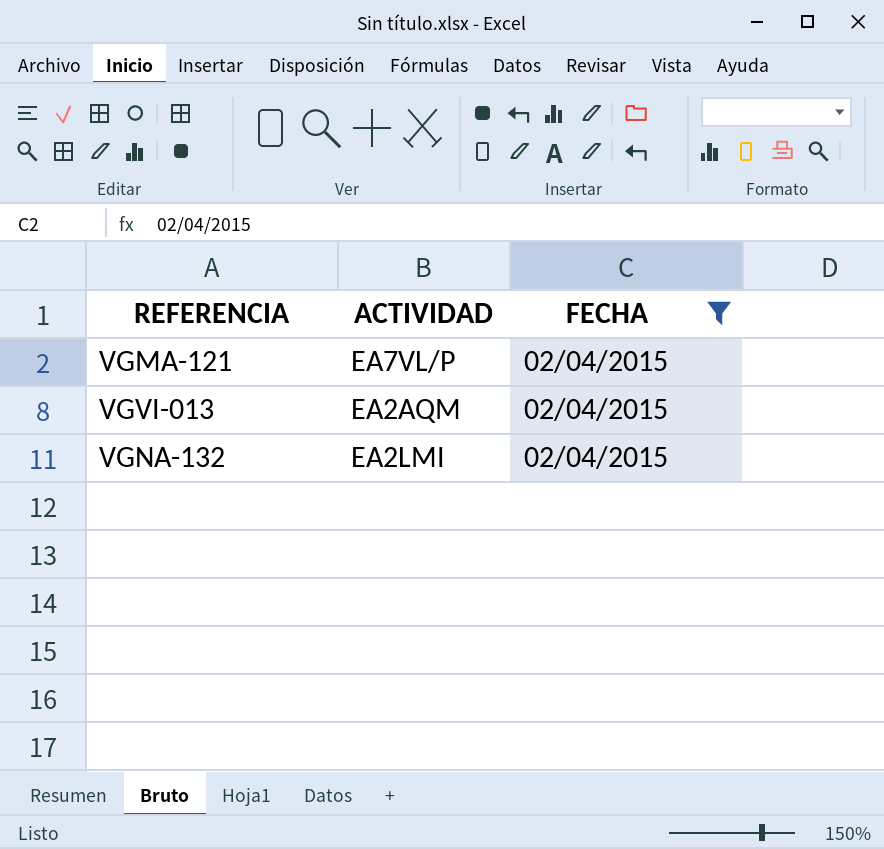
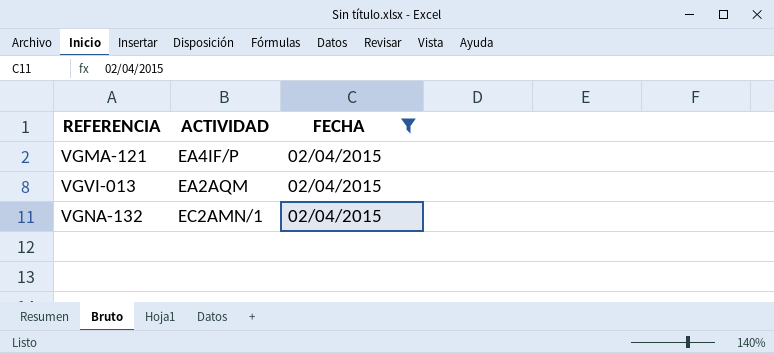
VGMA-121 | ACTIVIDAD: EA7VL/P -> EA4IF/P
VGNA-132 | ACTIVIDAD: EA2LMI -> EC2AMN/1

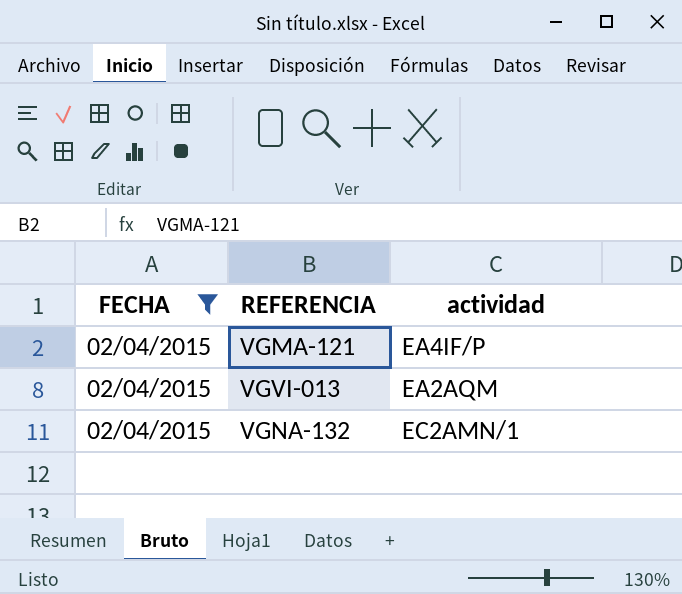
column FECHA | position: 3 -> 1
column name: ACTIVIDAD -> actividad

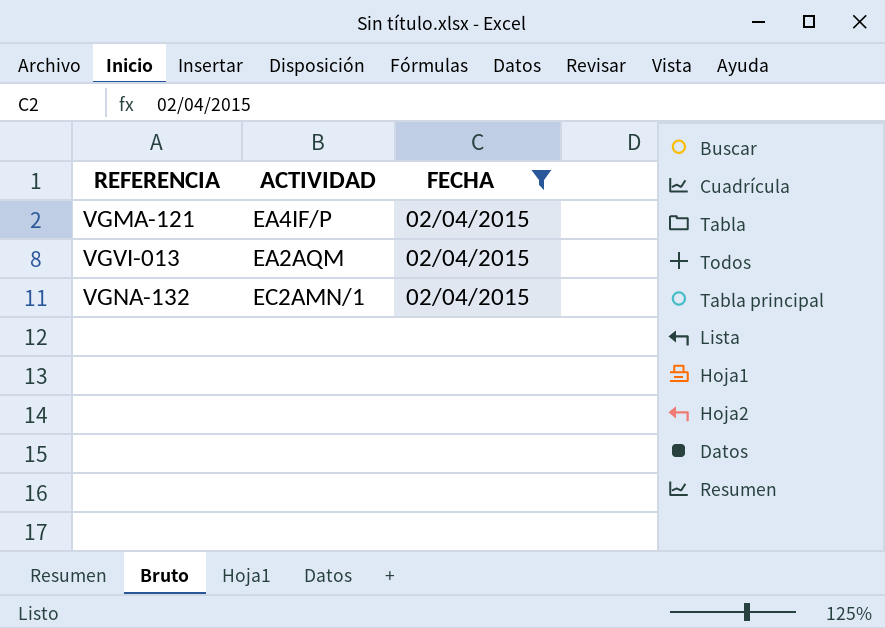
column name: actividad -> ACTIVIDAD
column FECHA | position: 1 -> 3

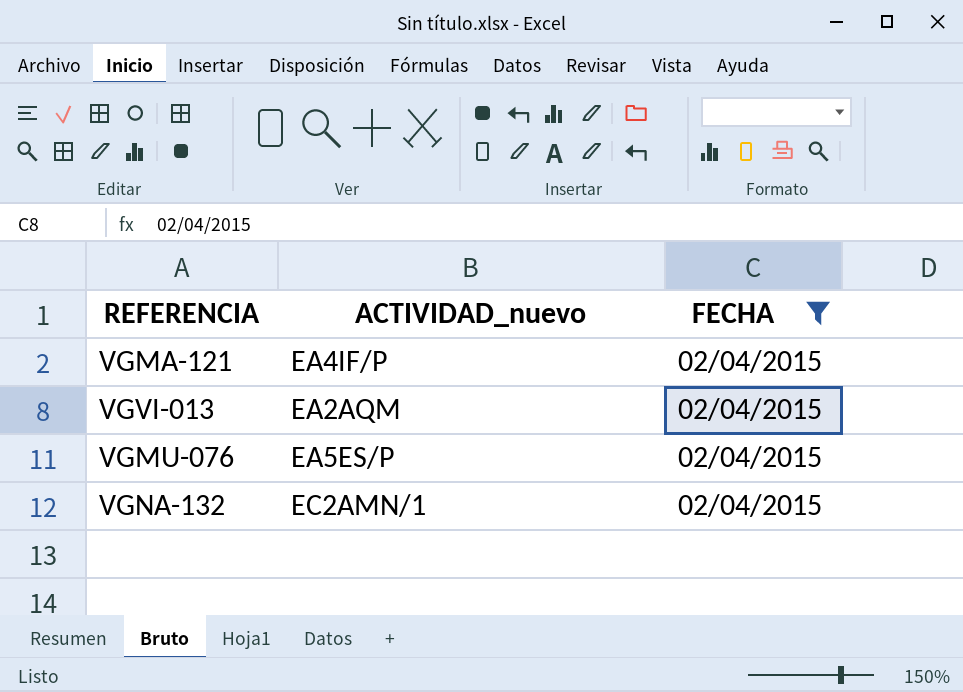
column name: ACTIVIDAD -> ACTIVIDAD_nuevo
row VGMU-076: none -> EA5ES/P | 02/04/2015

